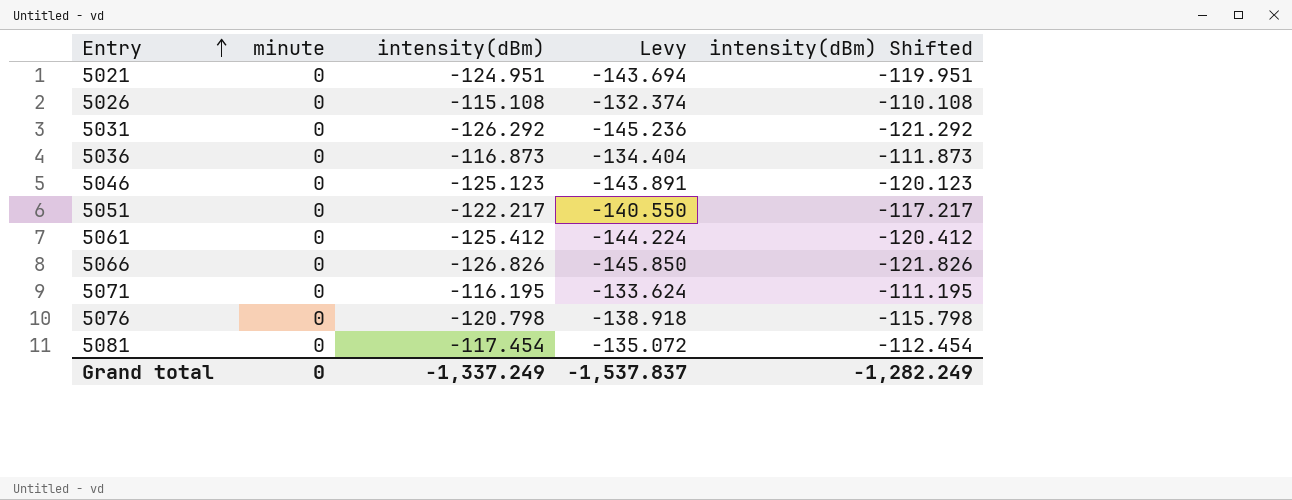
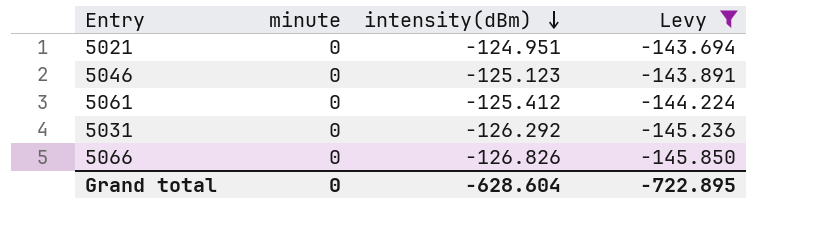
filter: none -> Levy <= -143.694
row order: Entry ascending -> intensity(dBm) descending
column intensity(dBm) Shifted | formula: [intensity(dBm)] + 5 -> none
Grand total | intensity(dBm): -1,337.249 -> -628.604
Grand total | Levy: -1,537.837 -> -722.895

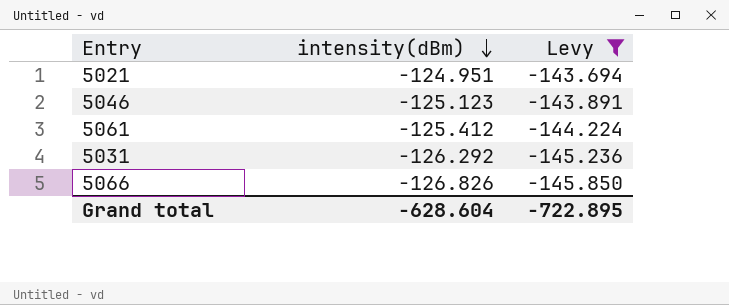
column minute | position: 2 -> none

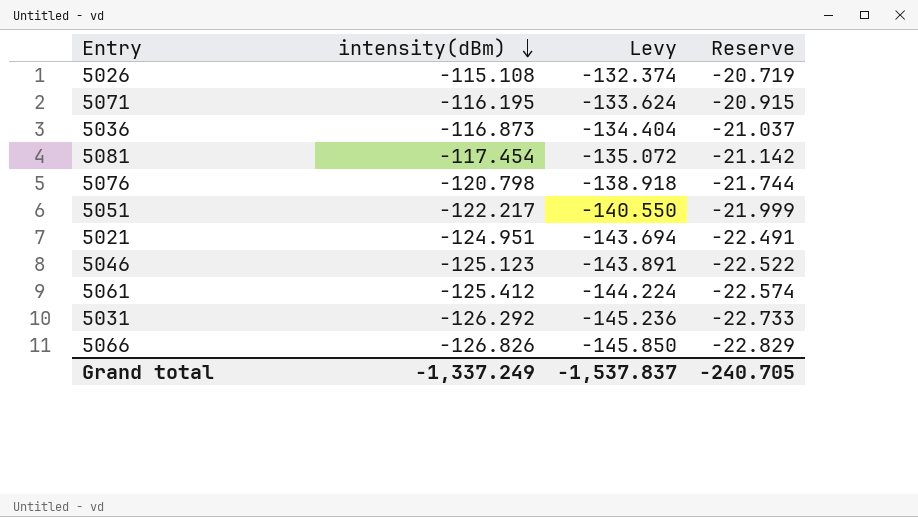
filter: Levy <= -143.694 -> none
column Reserve | formula: none -> [intensity(dBm)] * 0.18
Grand total | intensity(dBm): -628.604 -> -1,337.249
Grand total | Levy: -722.895 -> -1,537.837

